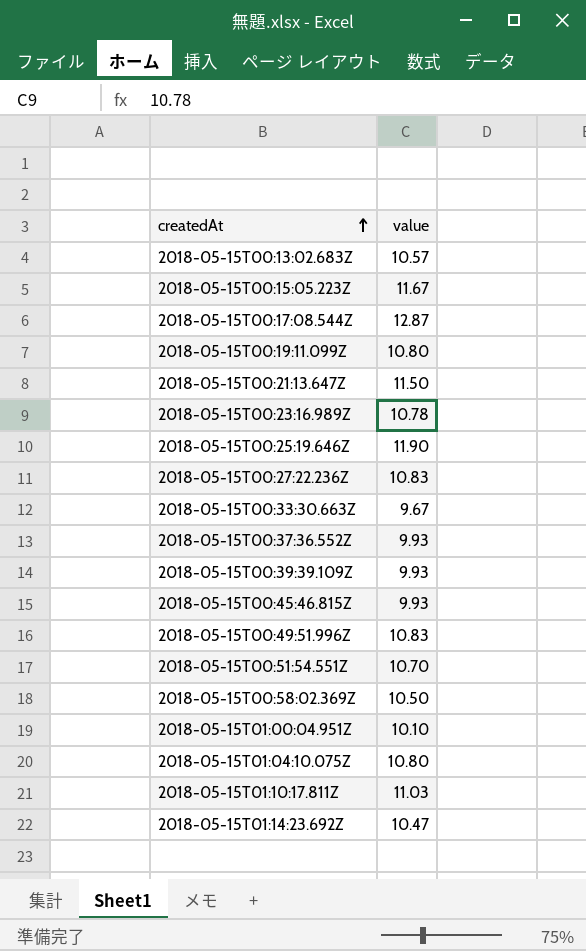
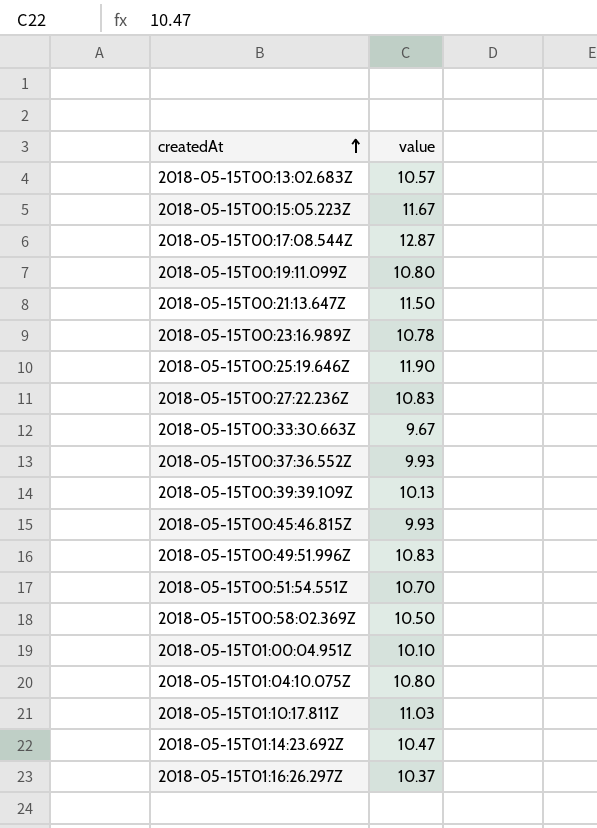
2018-05-15T00:39:39.109Z | value: 9.93 -> 10.13
row 2018-05-15T01:16:26.297Z: none -> 10.37

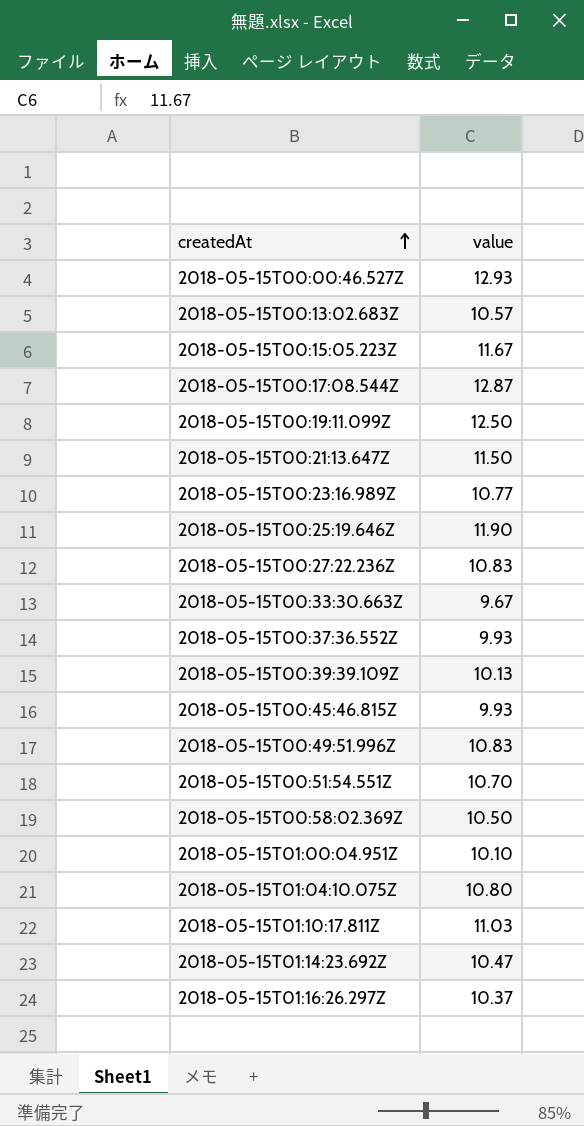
row 2018-05-15T00:00:46.527Z: none -> 12.93
2018-05-15T00:19:11.099Z | value: 10.80 -> 12.50
2018-05-15T00:23:16.989Z | value: 10.78 -> 10.77

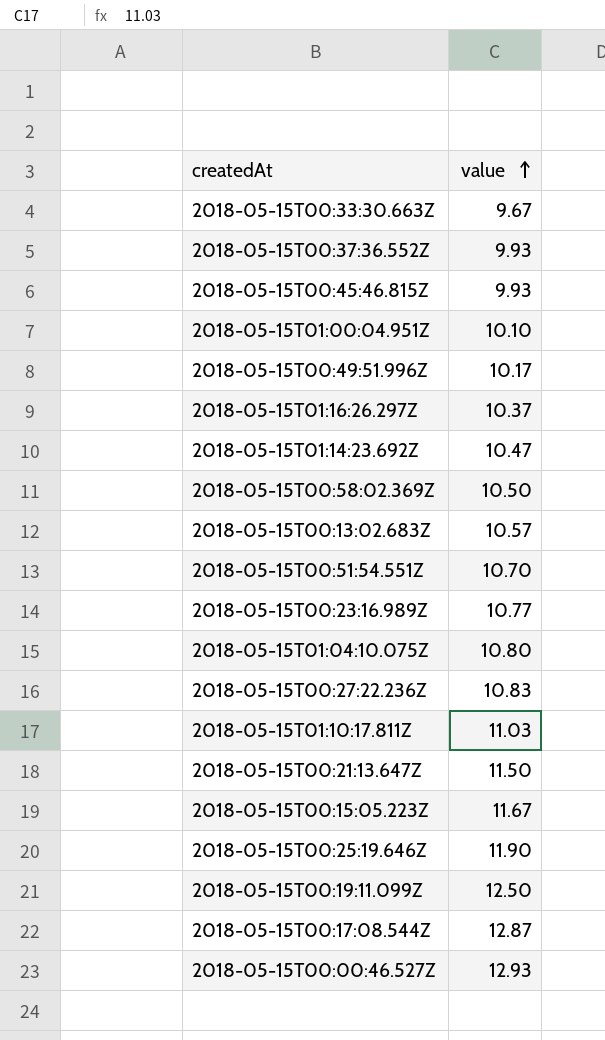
row order: createdAt ascending -> value ascending
row 2018-05-15T00:39:39.109Z: 10.13 -> none
2018-05-15T00:49:51.996Z | value: 10.83 -> 10.17

